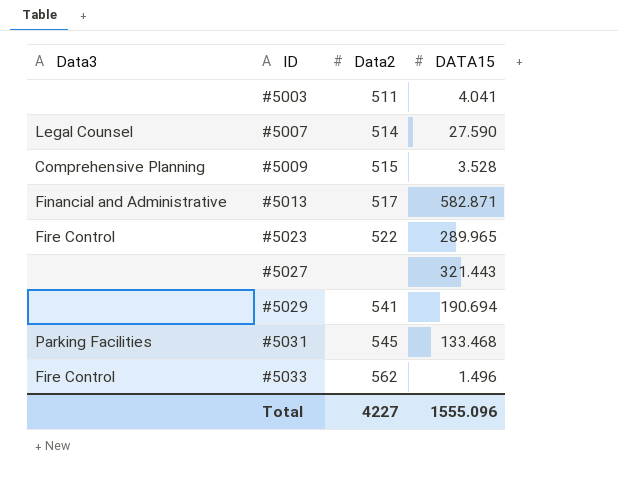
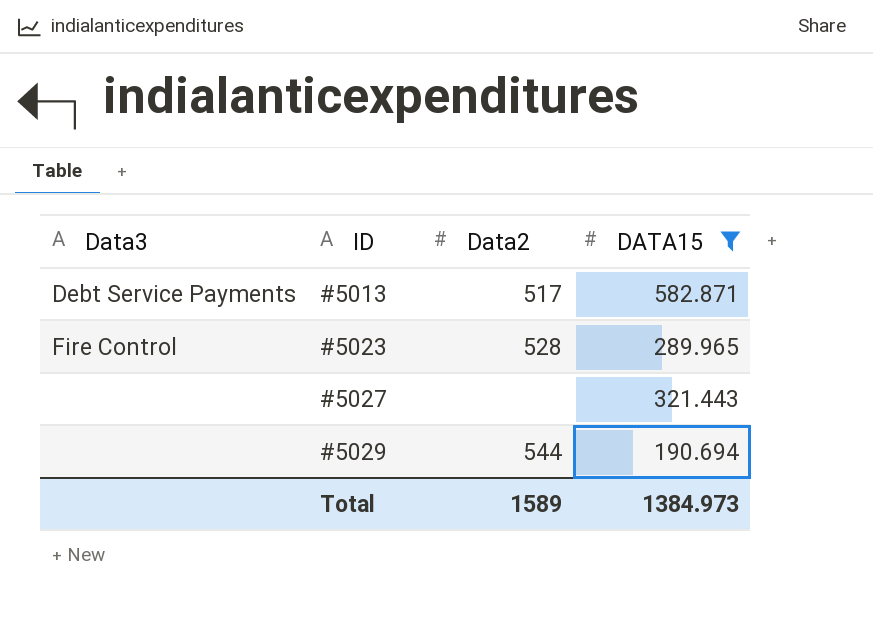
filter: none -> DATA15 >= 190.694
#5013 | Data3: Financial and Administrative -> Debt Service Payments
#5023 | Data2: 522 -> 528
#5029 | Data2: 541 -> 544
Total | Data2: 4227 -> 1589
Total | DATA15: 1555.096 -> 1384.973

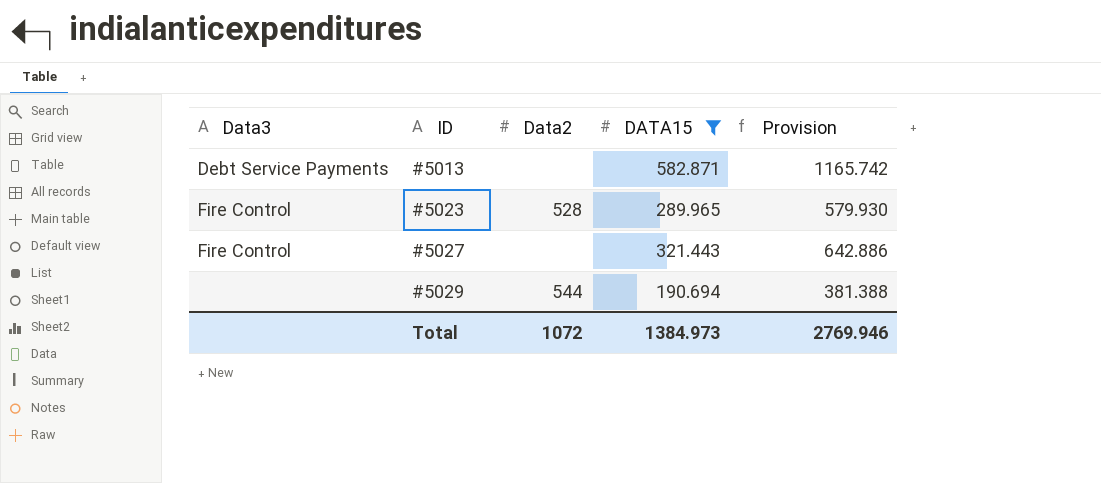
column Provision | formula: none -> [DATA15] * 2
#5013 | Data2: 517 -> none
#5027 | Data3: none -> Fire Control
Total | Data2: 1589 -> 1072

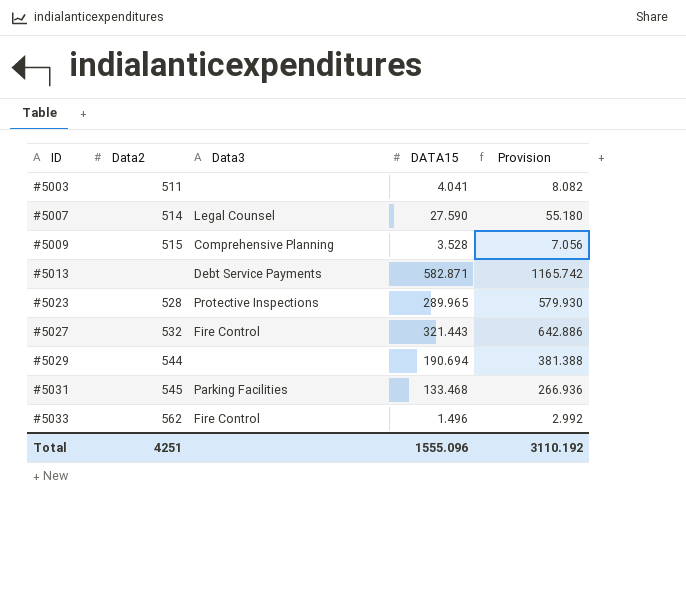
filter: DATA15 >= 190.694 -> none
column Data3 | position: 1 -> 3
#5023 | Data3: Fire Control -> Protective Inspections
#5027 | Data2: none -> 532
Total | Data2: 1072 -> 4251
Total | DATA15: 1384.973 -> 1555.096
Total | Provision: 2769.946 -> 3110.192

